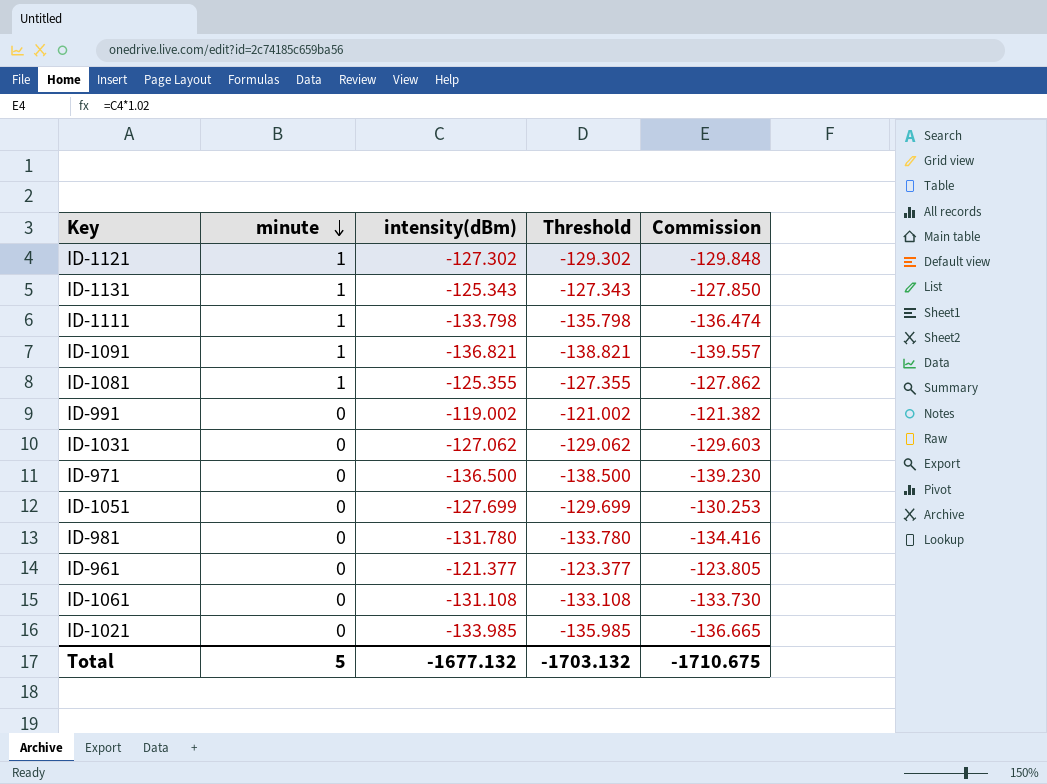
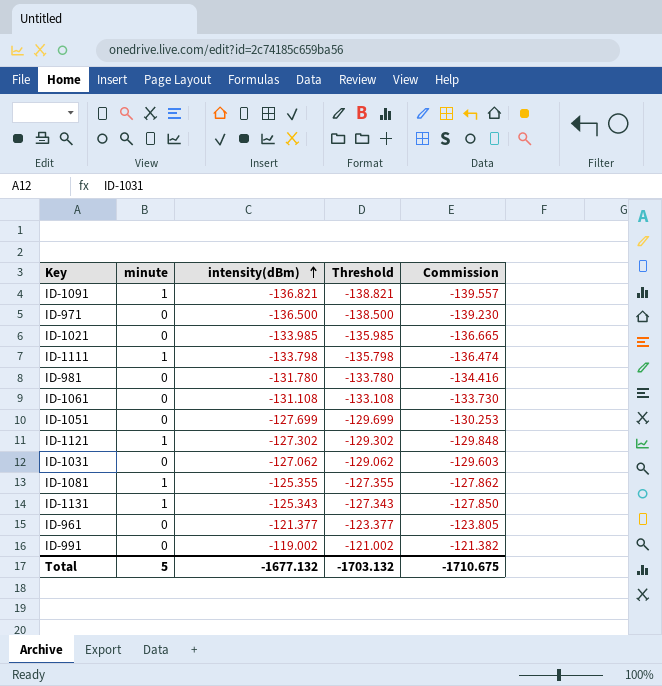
row order: minute descending -> intensity(dBm) ascending

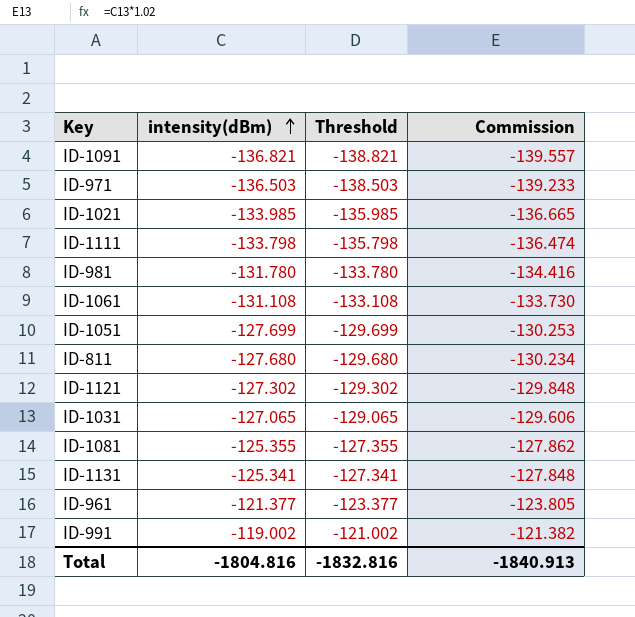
column minute | position: 2 -> none
ID-971 | intensity(dBm): -136.500 -> -136.503
ID-971 | Threshold: -138.500 -> -138.503
ID-971 | Commission: -139.230 -> -139.233
row ID-811: none -> -127.680 | -129.680 | -130.234
ID-1031 | intensity(dBm): -127.062 -> -127.065
ID-1031 | Threshold: -129.062 -> -129.065
ID-1031 | Commission: -129.603 -> -129.606
ID-1131 | intensity(dBm): -125.343 -> -125.341
ID-1131 | Threshold: -127.343 -> -127.341
ID-1131 | Commission: -127.850 -> -127.848
Total | intensity(dBm): -1677.132 -> -1804.816
Total | Threshold: -1703.132 -> -1832.816
Total | Commission: -1710.675 -> -1840.913

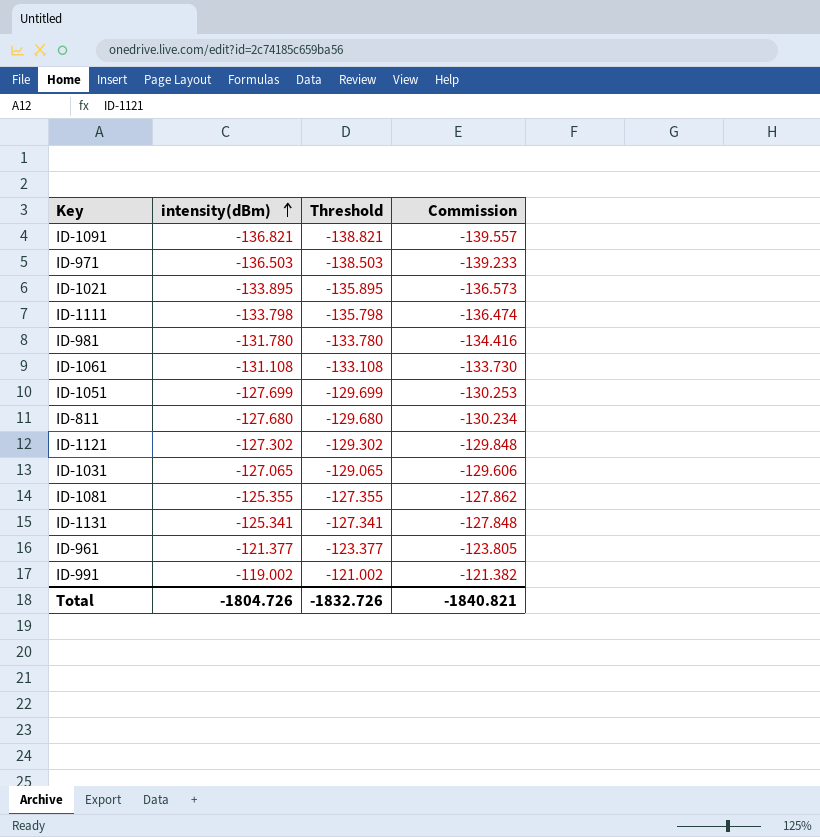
ID-1021 | intensity(dBm): -133.985 -> -133.895
ID-1021 | Threshold: -135.985 -> -135.895
ID-1021 | Commission: -136.665 -> -136.573
Total | intensity(dBm): -1804.816 -> -1804.726
Total | Threshold: -1832.816 -> -1832.726
Total | Commission: -1840.913 -> -1840.821

